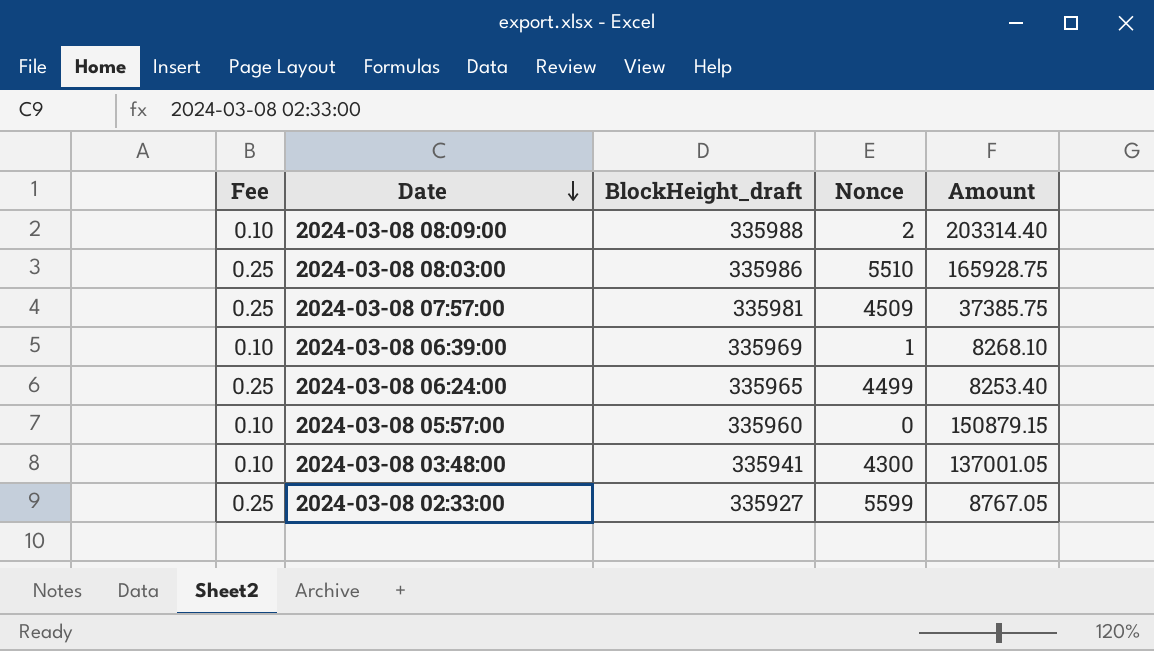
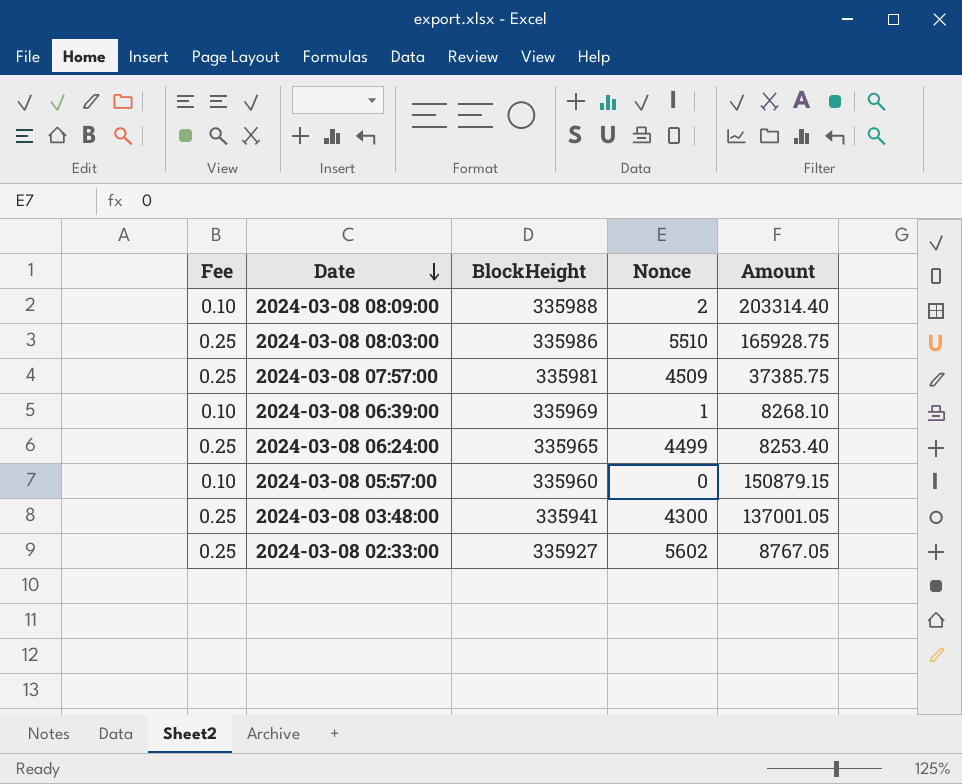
column name: BlockHeight_draft -> BlockHeight
2024-03-08 03:48:00 | Fee: 0.10 -> 0.25
2024-03-08 02:33:00 | Nonce: 5599 -> 5602

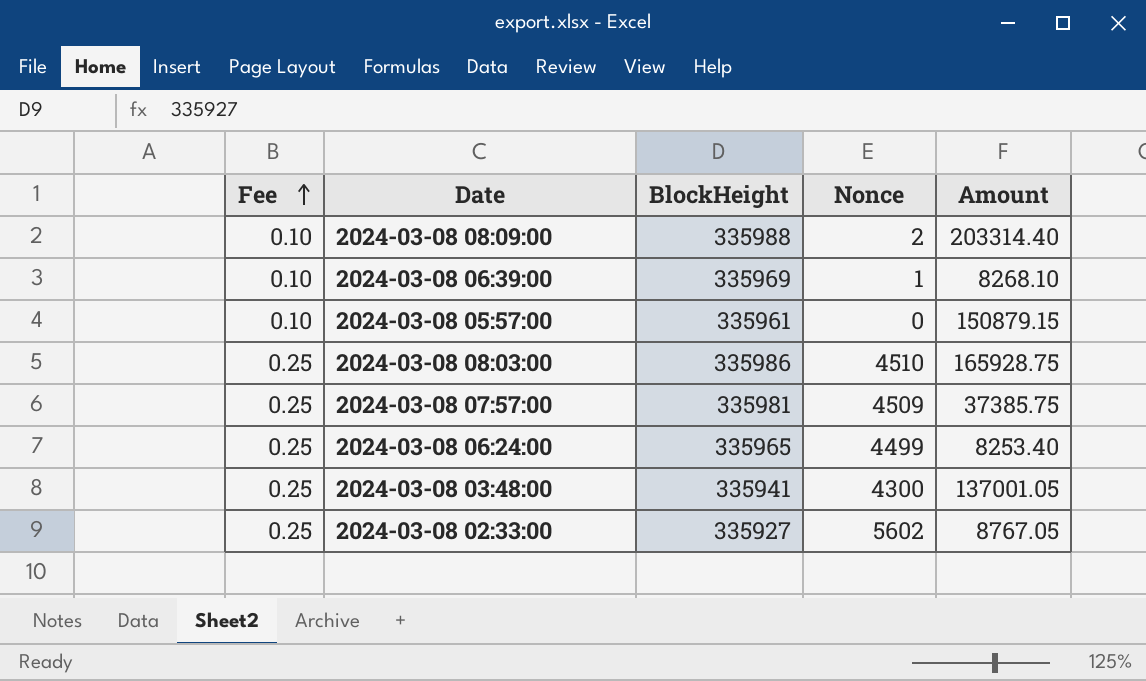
row order: Date descending -> Fee ascending
2024-03-08 05:57:00 | BlockHeight: 335960 -> 335961
2024-03-08 08:03:00 | Nonce: 5510 -> 4510

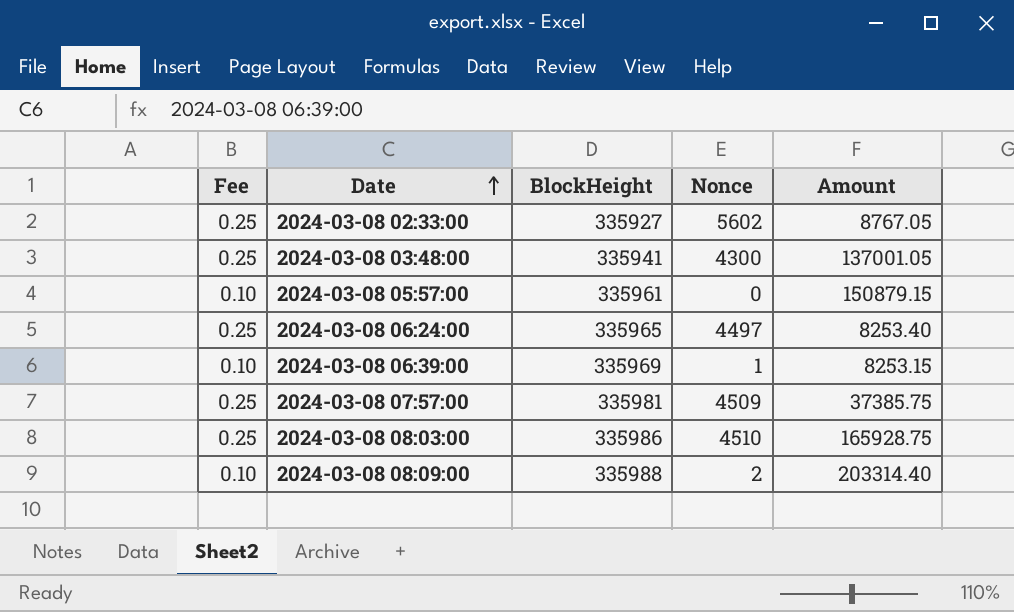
row order: Fee ascending -> Date ascending
2024-03-08 06:24:00 | Nonce: 4499 -> 4497
2024-03-08 06:39:00 | Amount: 8268.10 -> 8253.15

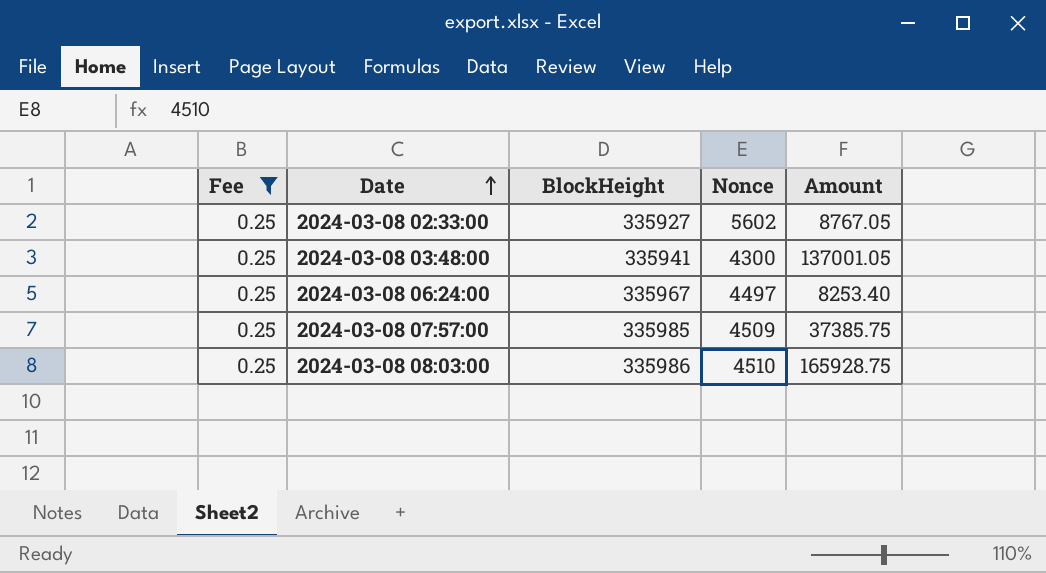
filter: none -> Fee = 0.25
2024-03-08 06:24:00 | BlockHeight: 335965 -> 335967
2024-03-08 07:57:00 | BlockHeight: 335981 -> 335985

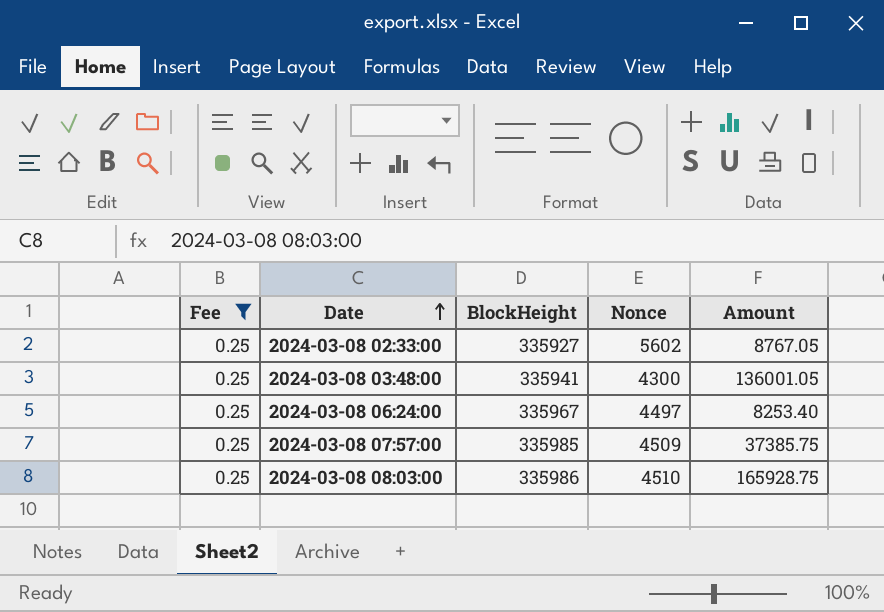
2024-03-08 03:48:00 | Amount: 137001.05 -> 136001.05

